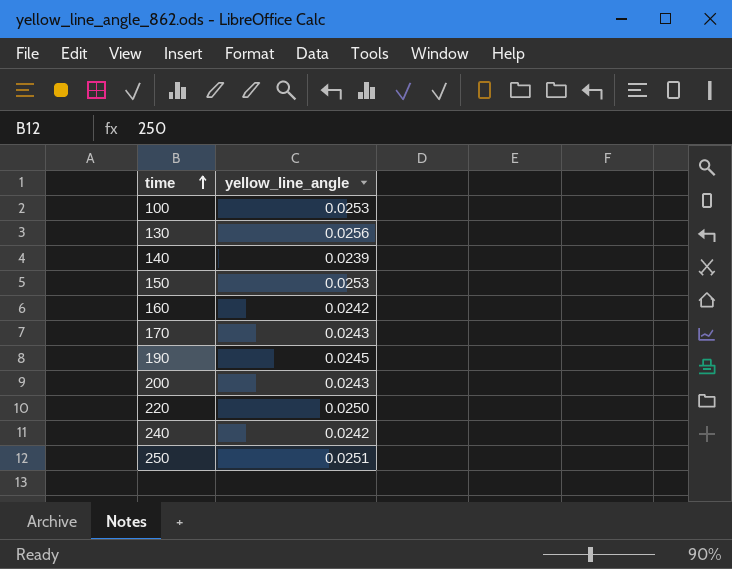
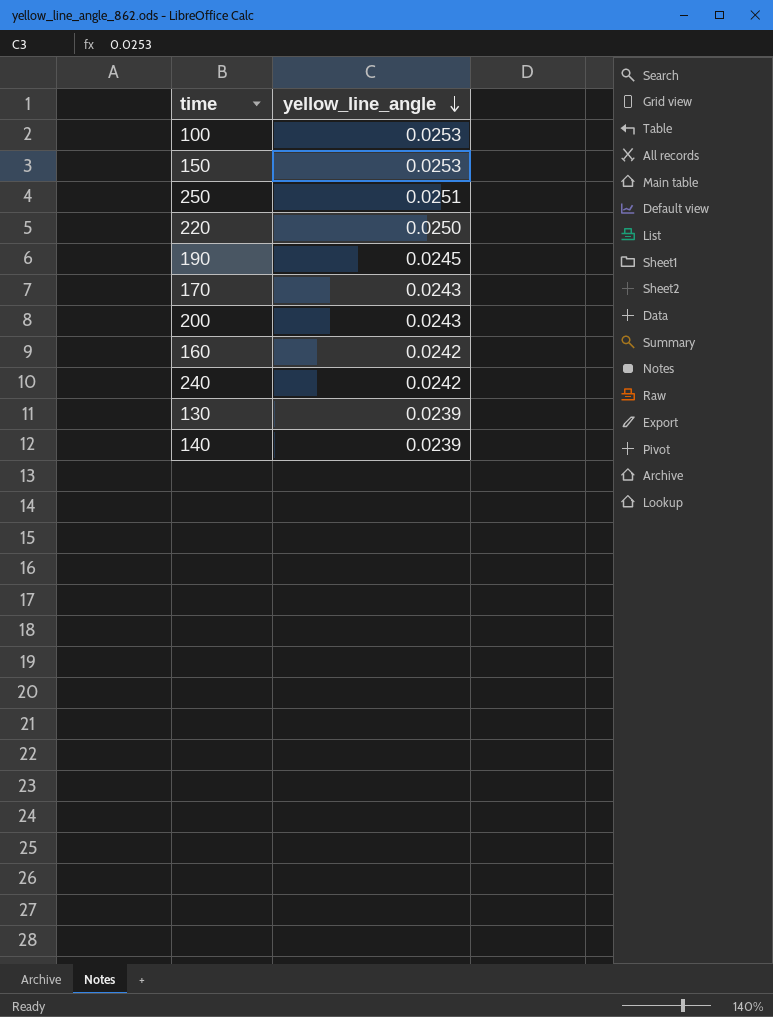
row order: time ascending -> yellow_line_angle descending
130 | yellow_line_angle: 0.0256 -> 0.0239

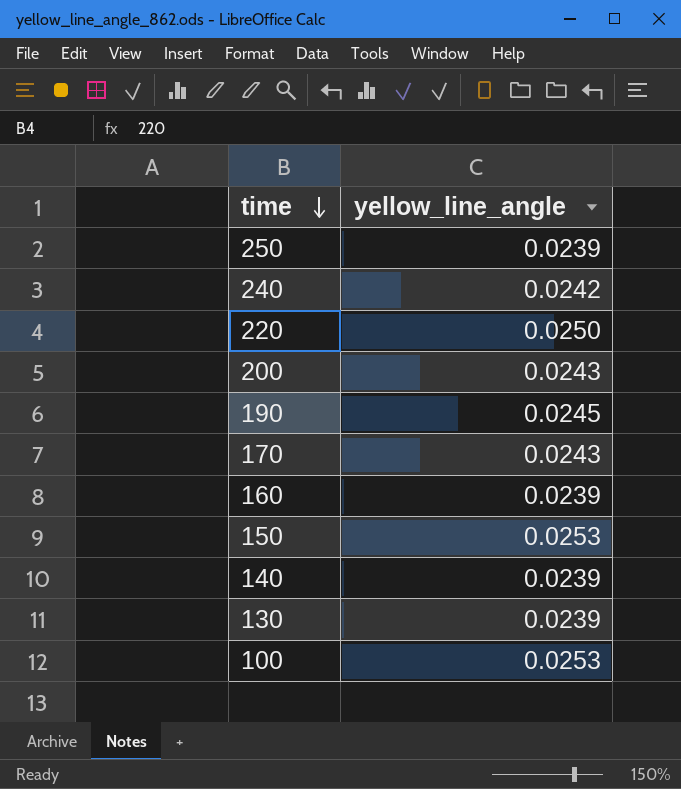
row order: yellow_line_angle descending -> time descending
250 | yellow_line_angle: 0.0251 -> 0.0239
160 | yellow_line_angle: 0.0242 -> 0.0239

